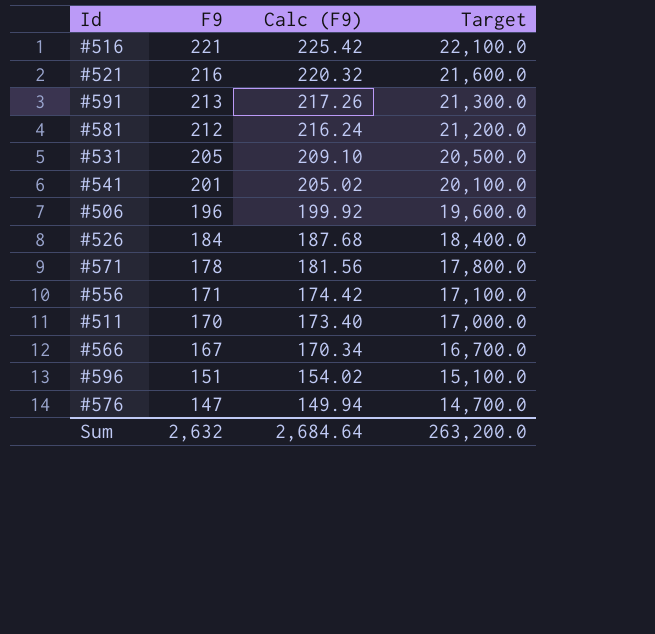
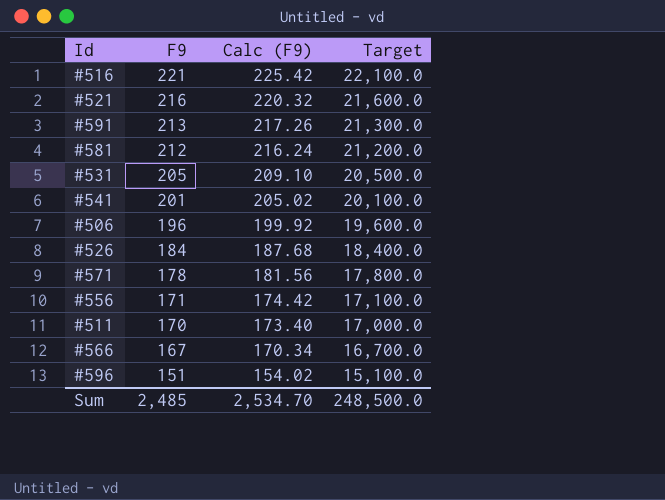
row #576: 147 | 149.94 | 14,700.0 -> none
Sum | F9: 2,632 -> 2,485
Sum | Calc (F9): 2,684.64 -> 2,534.70
Sum | Target: 263,200.0 -> 248,500.0

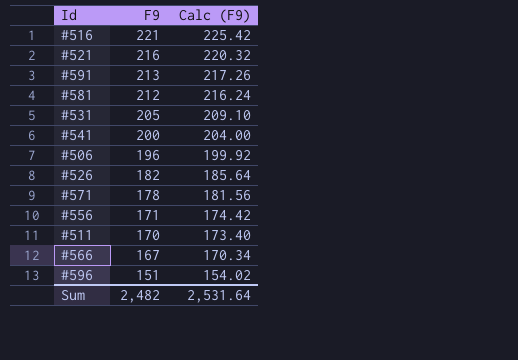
column Target | formula: [F9] * 100 -> none
#541 | F9: 201 -> 200
#541 | Calc (F9): 205.02 -> 204.00
#526 | F9: 184 -> 182
#526 | Calc (F9): 187.68 -> 185.64
Sum | F9: 2,485 -> 2,482
Sum | Calc (F9): 2,534.70 -> 2,531.64

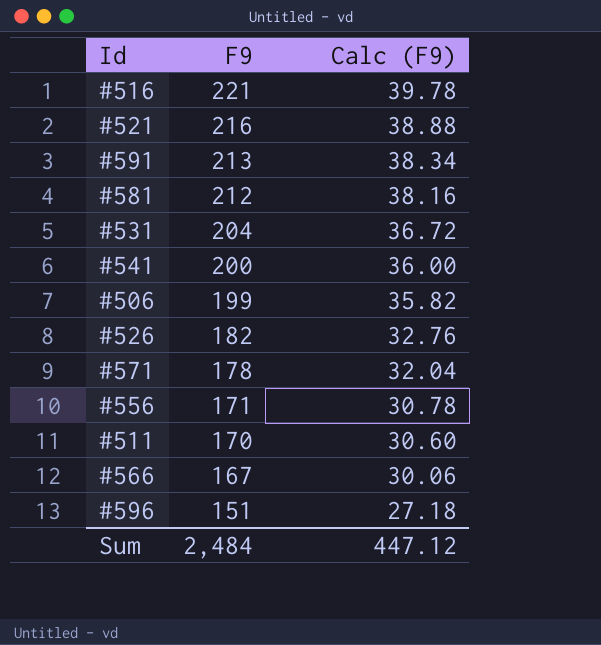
column Calc (F9) | formula: [F9] * 1.02 -> [F9] * 0.18
#531 | F9: 205 -> 204
#506 | F9: 196 -> 199
Sum | F9: 2,482 -> 2,484
Sum | Calc (F9): 2,531.64 -> 447.12

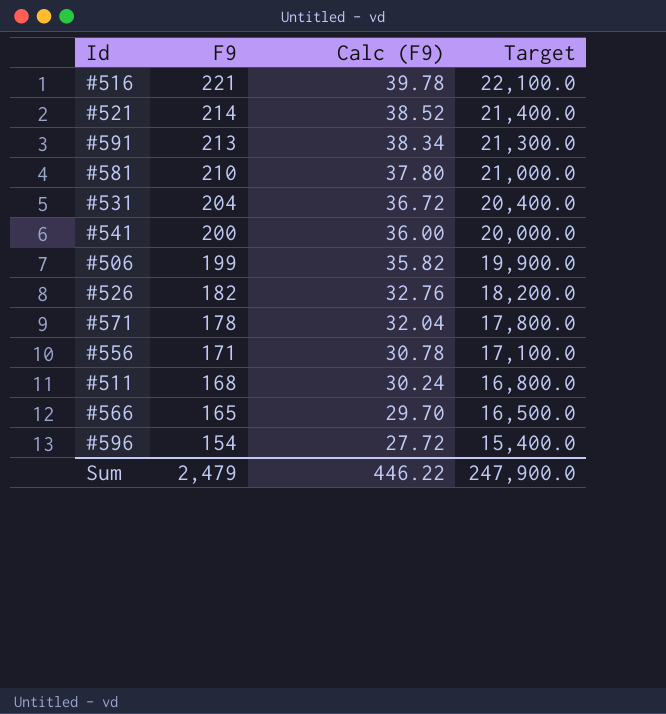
column Target | formula: none -> [F9] * 100
#521 | F9: 216 -> 214
#521 | Calc (F9): 38.88 -> 38.52
#581 | F9: 212 -> 210
#581 | Calc (F9): 38.16 -> 37.80
#511 | F9: 170 -> 168
#511 | Calc (F9): 30.60 -> 30.24
#566 | F9: 167 -> 165
#566 | Calc (F9): 30.06 -> 29.70
#596 | F9: 151 -> 154
#596 | Calc (F9): 27.18 -> 27.72
Sum | F9: 2,484 -> 2,479
Sum | Calc (F9): 447.12 -> 446.22

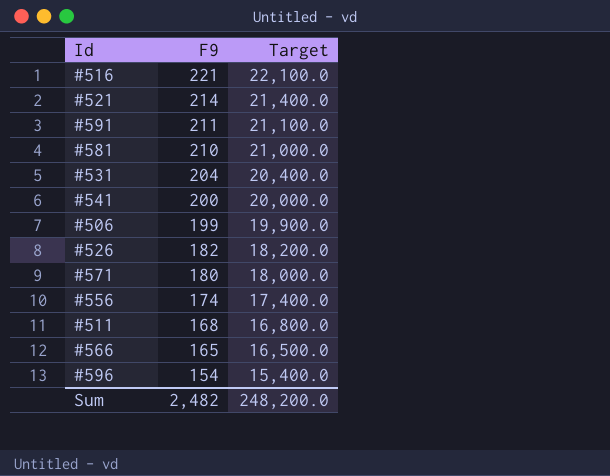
column Calc (F9) | formula: [F9] * 0.18 -> none
#591 | F9: 213 -> 211
#591 | Target: 21,300.0 -> 21,100.0
#571 | F9: 178 -> 180
#571 | Target: 17,800.0 -> 18,000.0
#556 | F9: 171 -> 174
#556 | Target: 17,100.0 -> 17,400.0
Sum | F9: 2,479 -> 2,482
Sum | Target: 247,900.0 -> 248,200.0

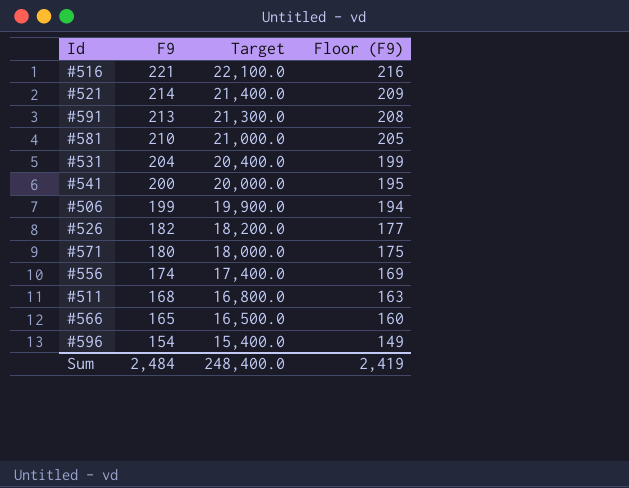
column Floor (F9) | formula: none -> [F9] - 5
#591 | F9: 211 -> 213
#591 | Target: 21,100.0 -> 21,300.0
Sum | F9: 2,482 -> 2,484
Sum | Target: 248,200.0 -> 248,400.0

